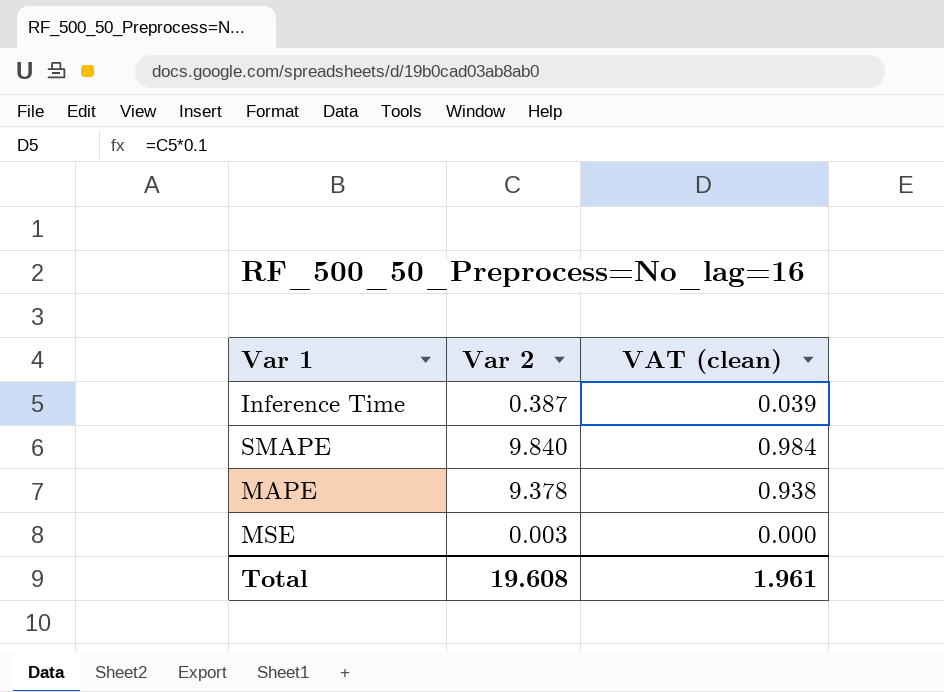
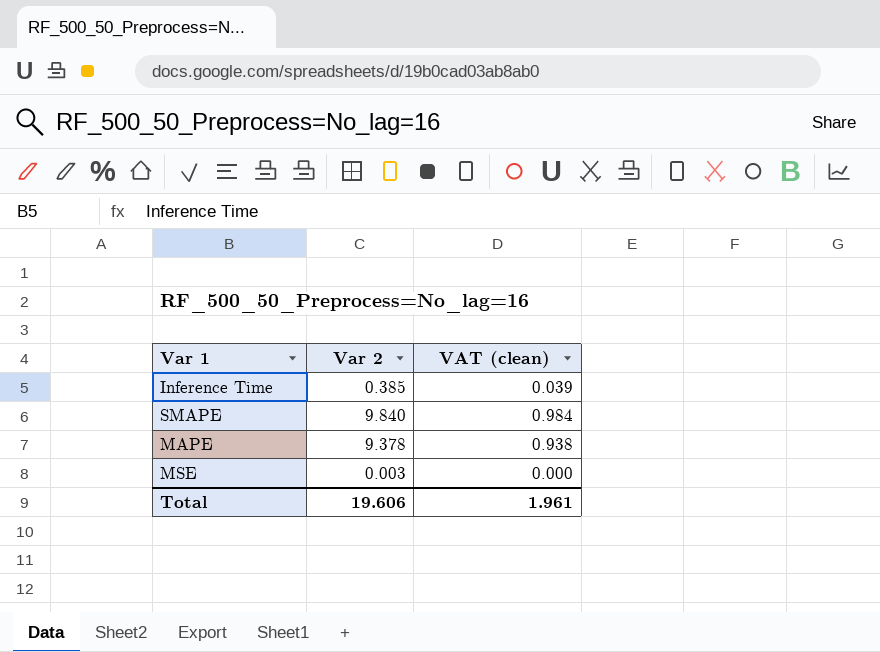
Inference Time | Var 2: 0.387 -> 0.385
Total | Var 2: 19.608 -> 19.606

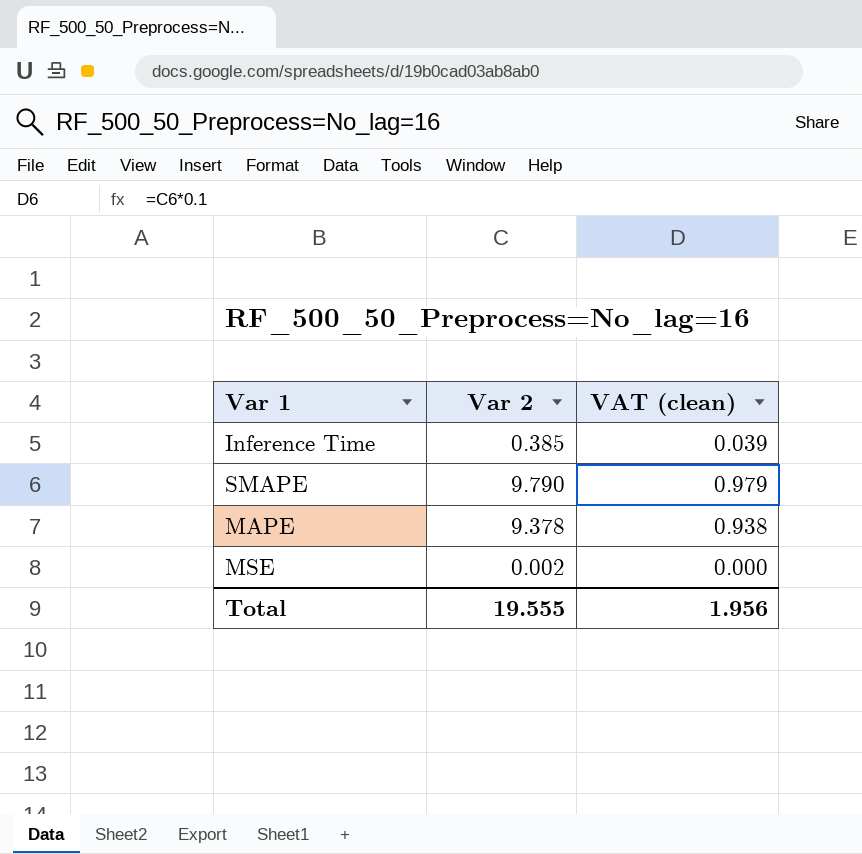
SMAPE | Var 2: 9.840 -> 9.790
SMAPE | VAT (clean): 0.984 -> 0.979
MSE | Var 2: 0.003 -> 0.002
Total | Var 2: 19.606 -> 19.555
Total | VAT (clean): 1.961 -> 1.956

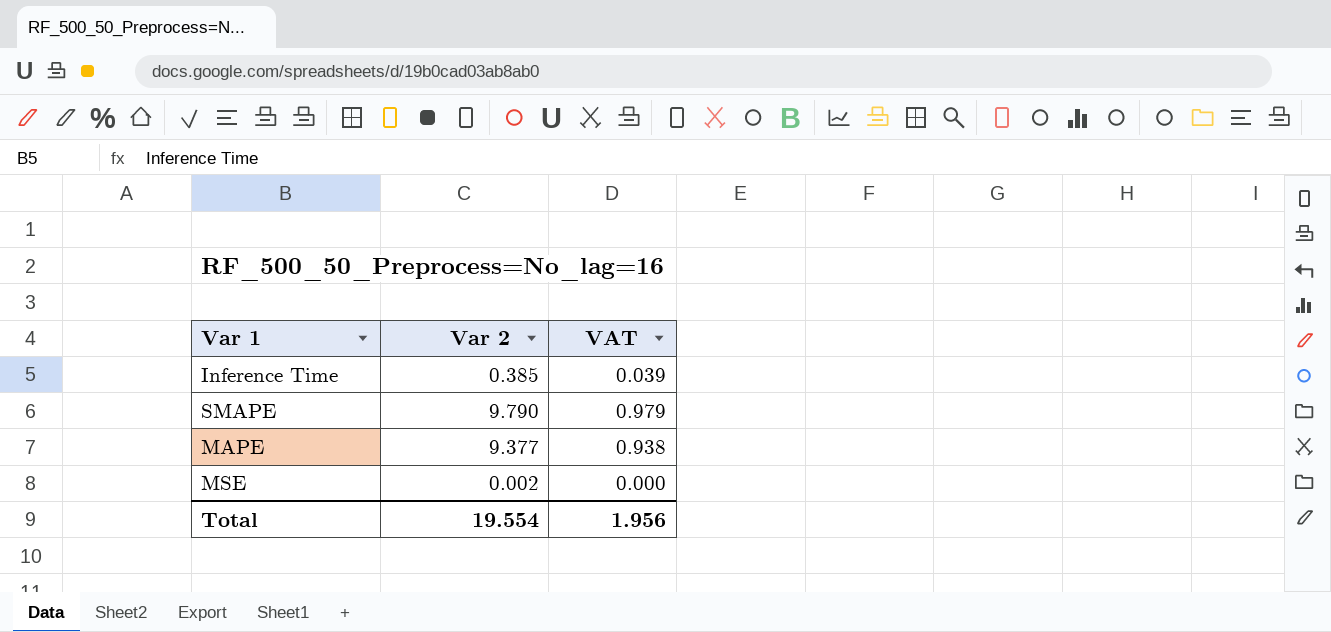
column name: VAT (clean) -> VAT
MAPE | Var 2: 9.378 -> 9.377
Total | Var 2: 19.555 -> 19.554

